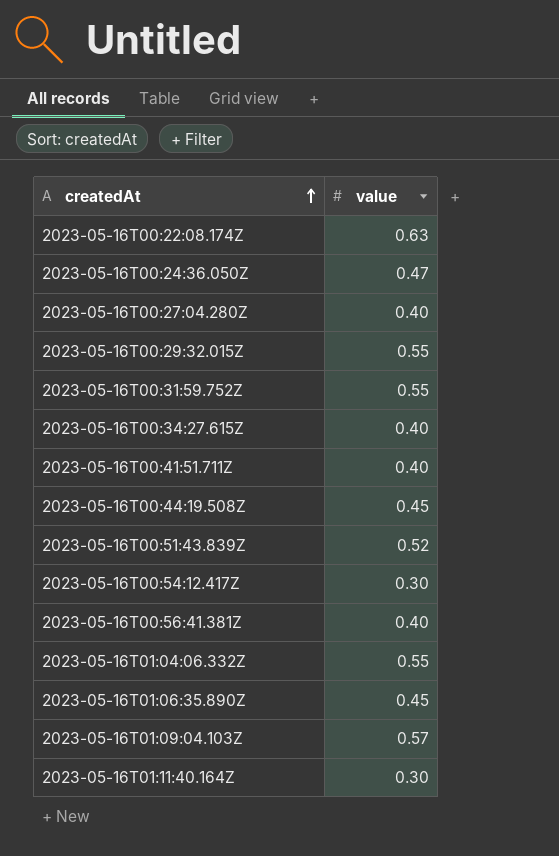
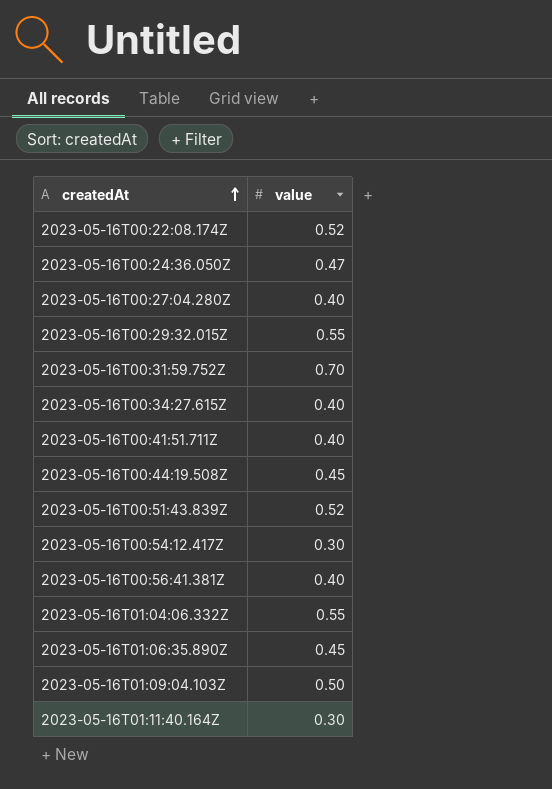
2023-05-16T00:22:08.174Z | value: 0.63 -> 0.52
2023-05-16T00:31:59.752Z | value: 0.55 -> 0.70
2023-05-16T01:09:04.103Z | value: 0.57 -> 0.50

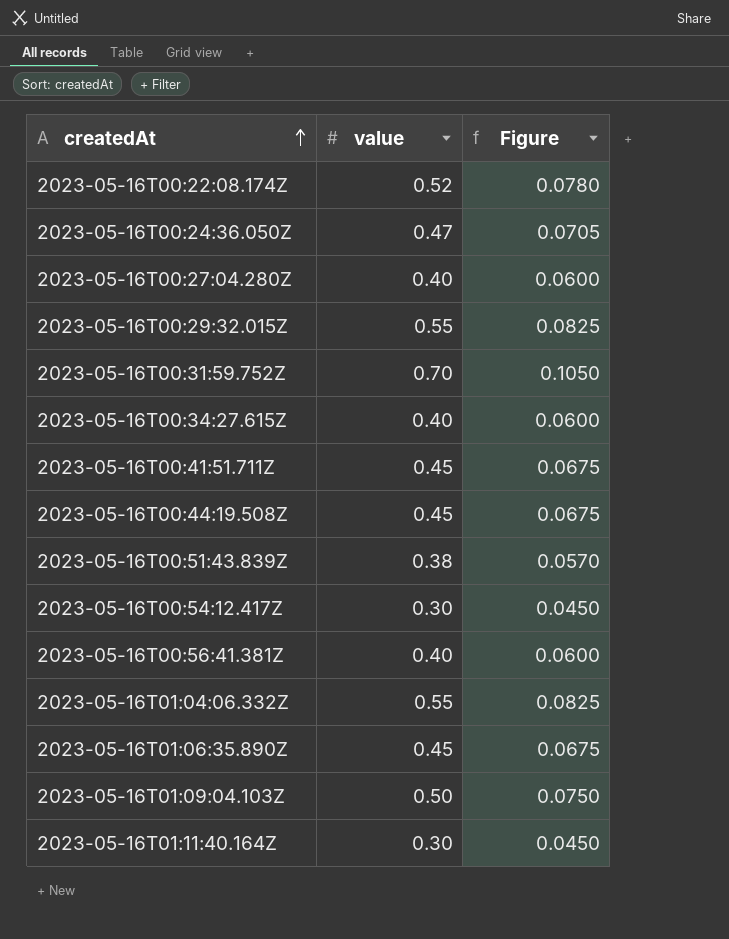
column Figure | formula: none -> [value] * 0.15
2023-05-16T00:41:51.711Z | value: 0.40 -> 0.45
2023-05-16T00:51:43.839Z | value: 0.52 -> 0.38

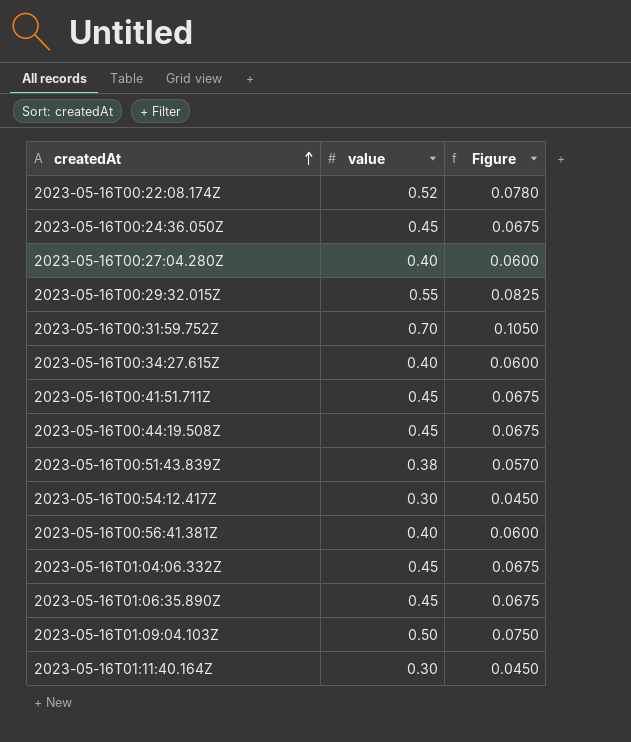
2023-05-16T00:24:36.050Z | value: 0.47 -> 0.45
2023-05-16T00:24:36.050Z | Figure: 0.0705 -> 0.0675
2023-05-16T01:04:06.332Z | value: 0.55 -> 0.45
2023-05-16T01:04:06.332Z | Figure: 0.0825 -> 0.0675

